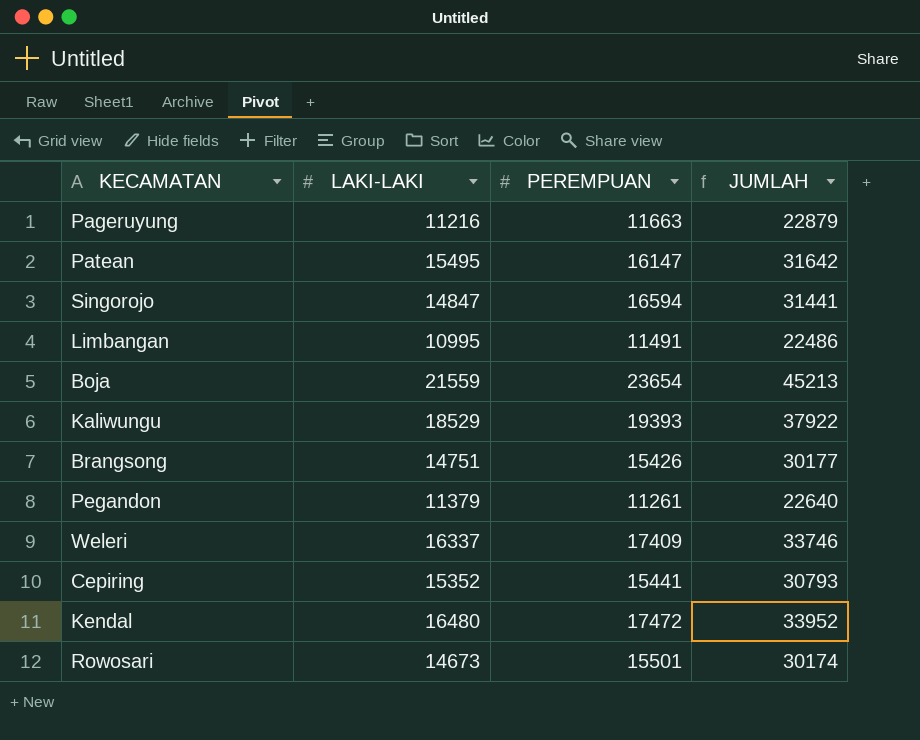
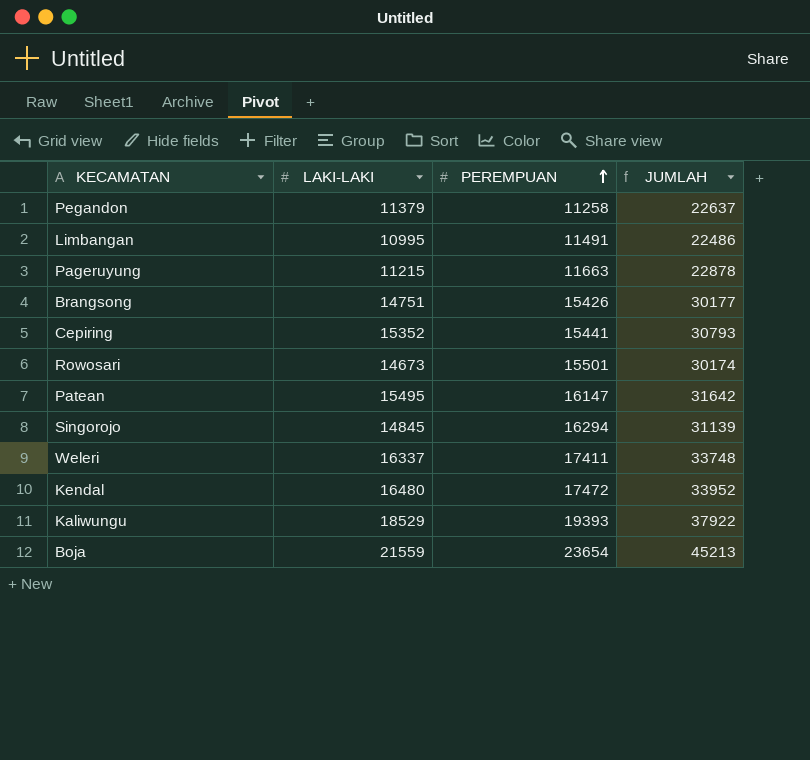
row order: none -> PEREMPUAN ascending
Pegandon | PEREMPUAN: 11261 -> 11258
Pegandon | JUMLAH: 22640 -> 22637
Pageruyung | LAKI-LAKI: 11216 -> 11215
Pageruyung | JUMLAH: 22879 -> 22878
Singorojo | LAKI-LAKI: 14847 -> 14845
Singorojo | PEREMPUAN: 16594 -> 16294
Singorojo | JUMLAH: 31441 -> 31139
Weleri | PEREMPUAN: 17409 -> 17411
Weleri | JUMLAH: 33746 -> 33748

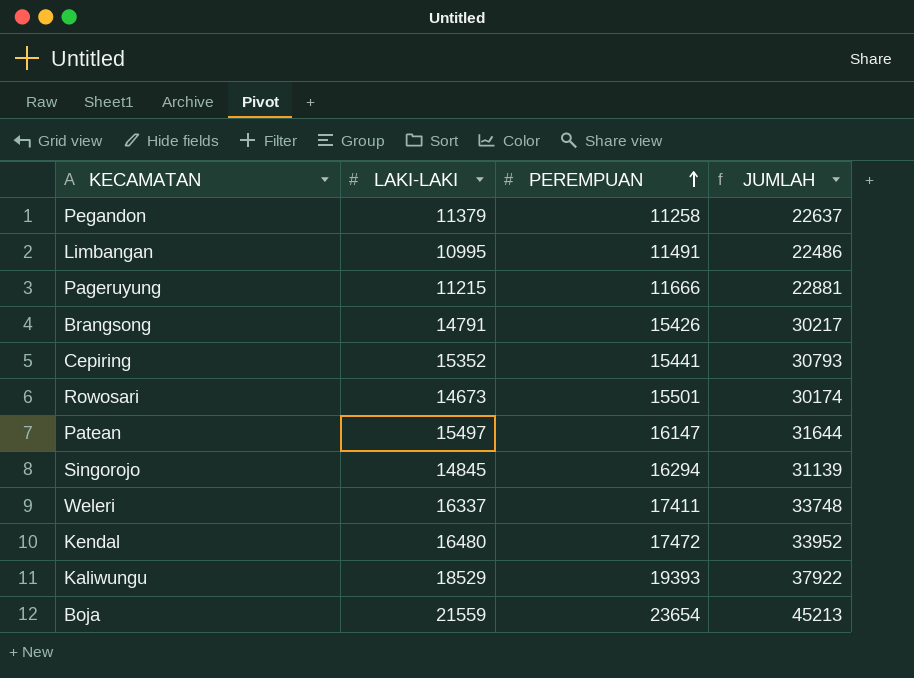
Pageruyung | PEREMPUAN: 11663 -> 11666
Pageruyung | JUMLAH: 22878 -> 22881
Brangsong | LAKI-LAKI: 14751 -> 14791
Brangsong | JUMLAH: 30177 -> 30217
Patean | LAKI-LAKI: 15495 -> 15497
Patean | JUMLAH: 31642 -> 31644

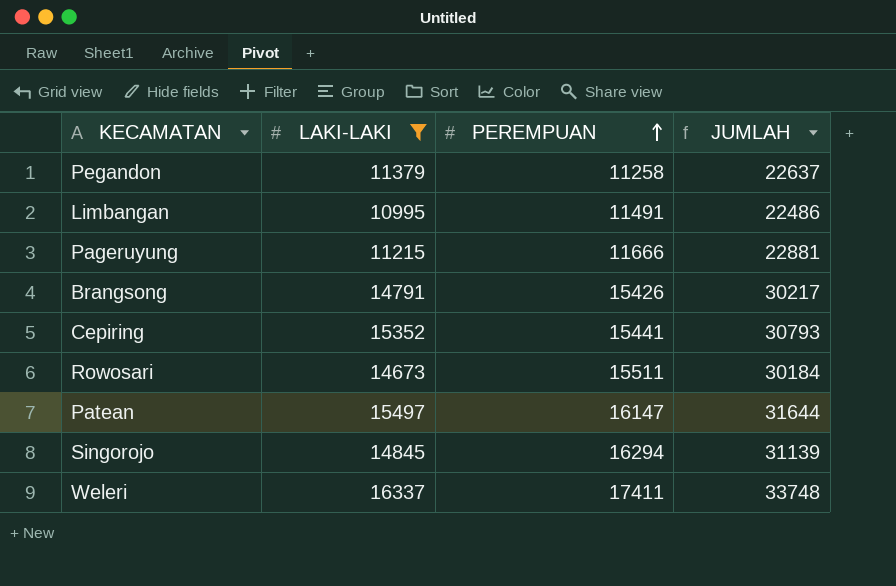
filter: none -> LAKI-LAKI <= 16337
Rowosari | PEREMPUAN: 15501 -> 15511
Rowosari | JUMLAH: 30174 -> 30184

